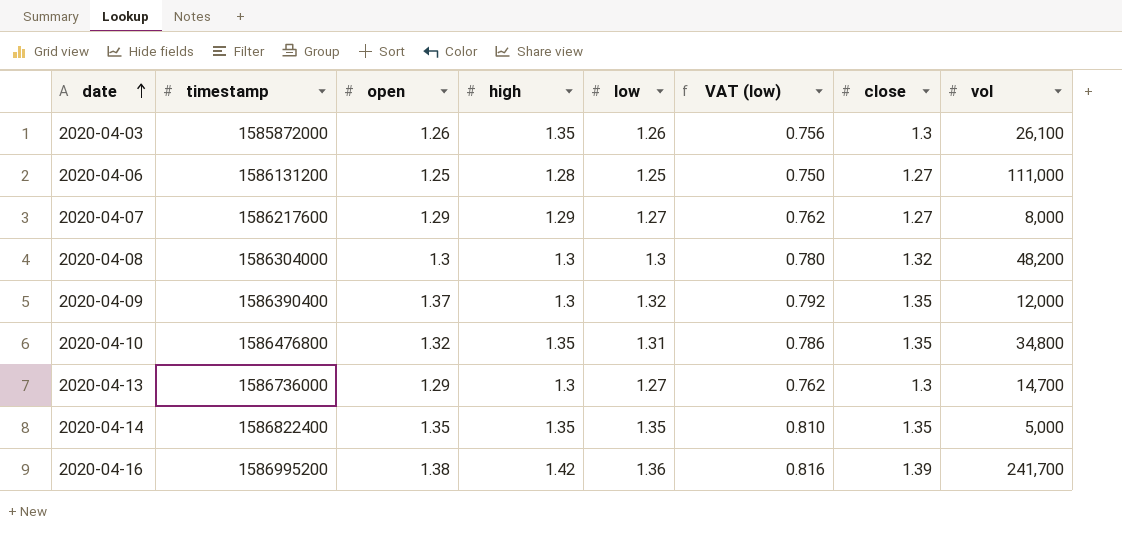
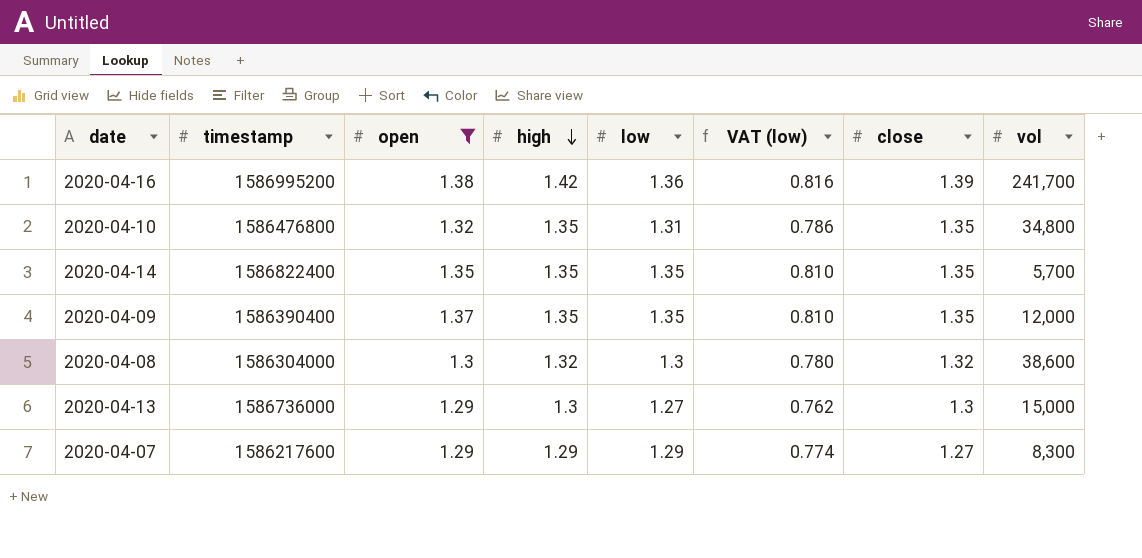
filter: none -> open >= 1.29
row order: date ascending -> high descending
2020-04-14 | vol: 5,000 -> 5,700
2020-04-09 | high: 1.3 -> 1.35
2020-04-09 | low: 1.32 -> 1.35
2020-04-09 | VAT (low): 0.792 -> 0.810
2020-04-08 | high: 1.3 -> 1.32
2020-04-08 | vol: 48,200 -> 38,600
2020-04-13 | vol: 14,700 -> 15,000
2020-04-07 | low: 1.27 -> 1.29
2020-04-07 | VAT (low): 0.762 -> 0.774
2020-04-07 | vol: 8,000 -> 8,300

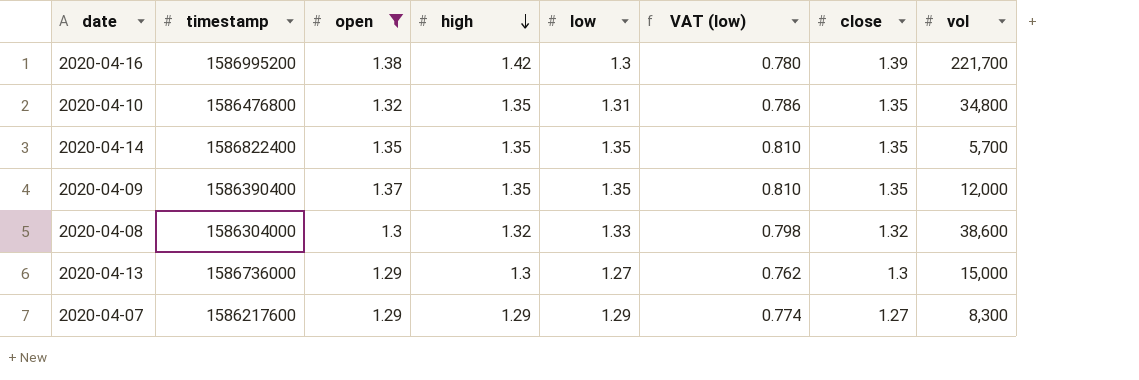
2020-04-16 | low: 1.36 -> 1.3
2020-04-16 | VAT (low): 0.816 -> 0.780
2020-04-16 | vol: 241,700 -> 221,700
2020-04-08 | low: 1.3 -> 1.33
2020-04-08 | VAT (low): 0.780 -> 0.798

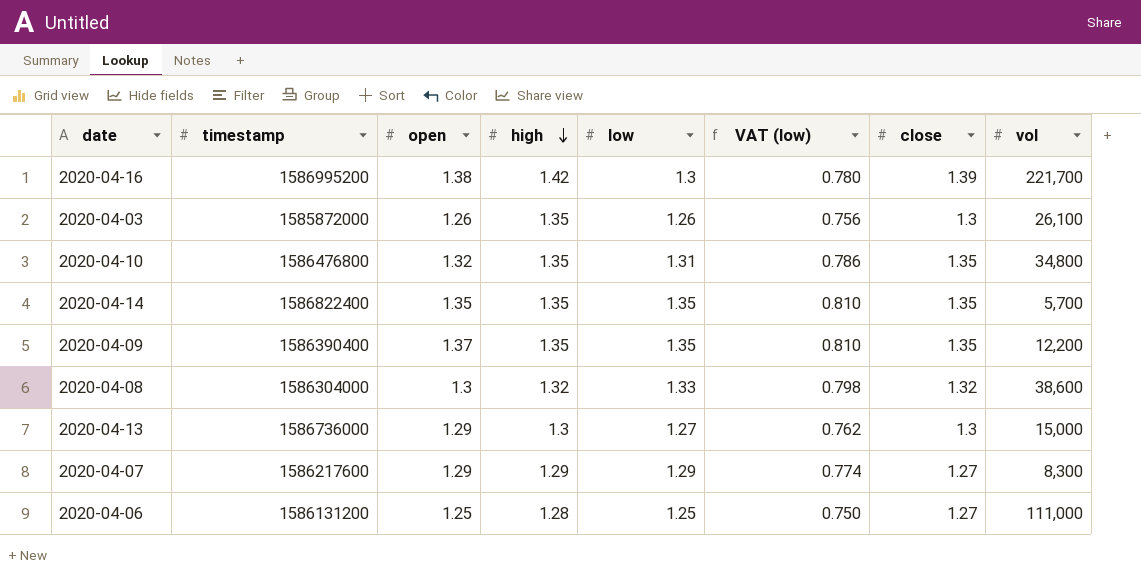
filter: open >= 1.29 -> none
2020-04-09 | vol: 12,000 -> 12,200

